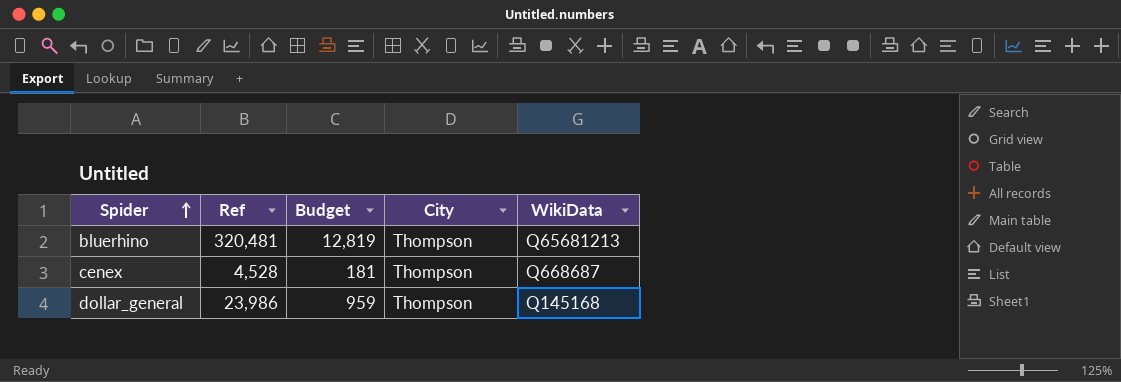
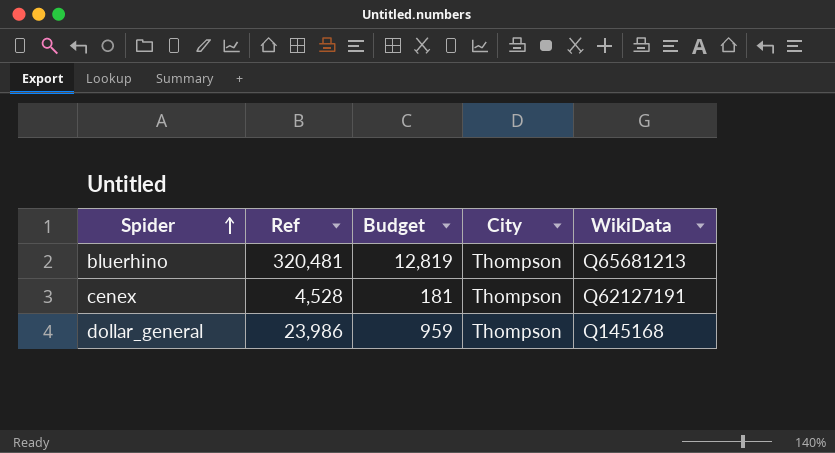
cenex | WikiData: Q668687 -> Q62127191

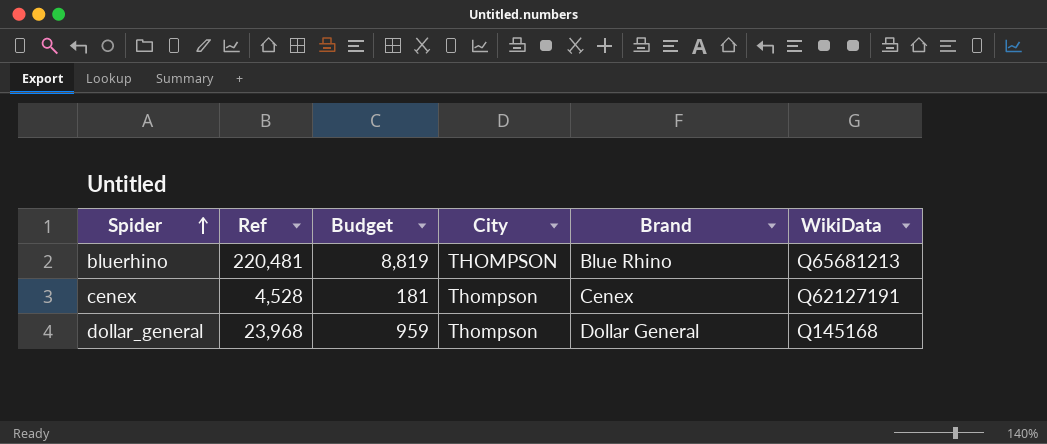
column Brand | position: none -> 5
bluerhino | Ref: 320,481 -> 220,481
bluerhino | Budget: 12,819 -> 8,819
bluerhino | City: Thompson -> THOMPSON
dollar_general | Ref: 23,986 -> 23,968

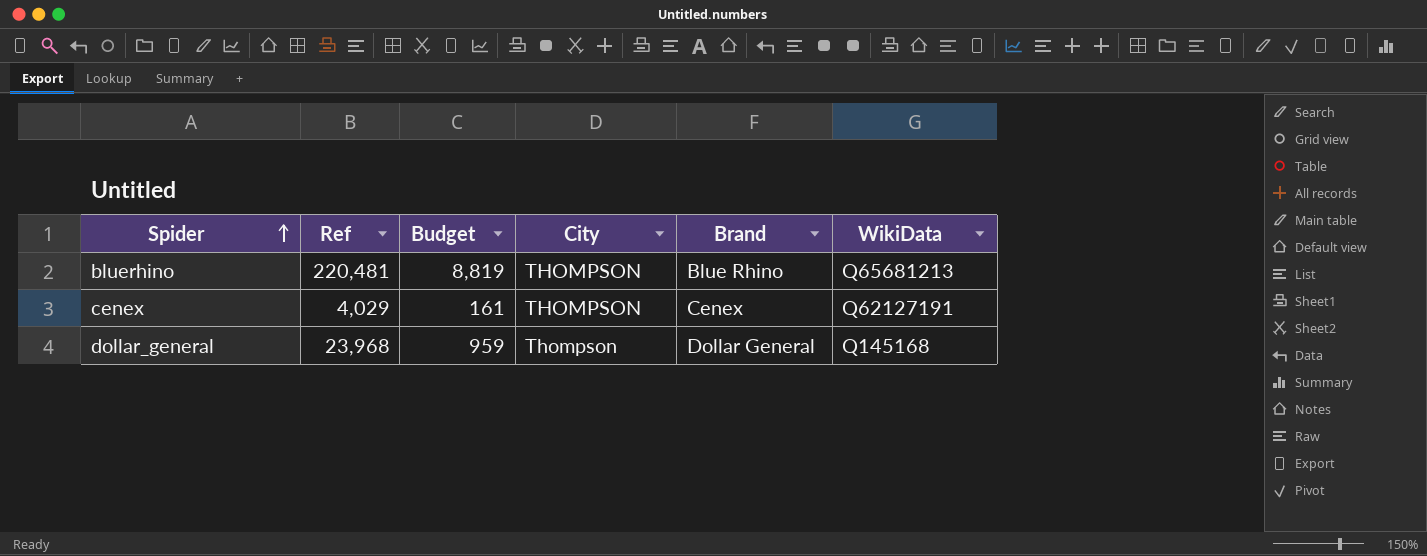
cenex | Ref: 4,528 -> 4,029
cenex | Budget: 181 -> 161
cenex | City: Thompson -> THOMPSON

